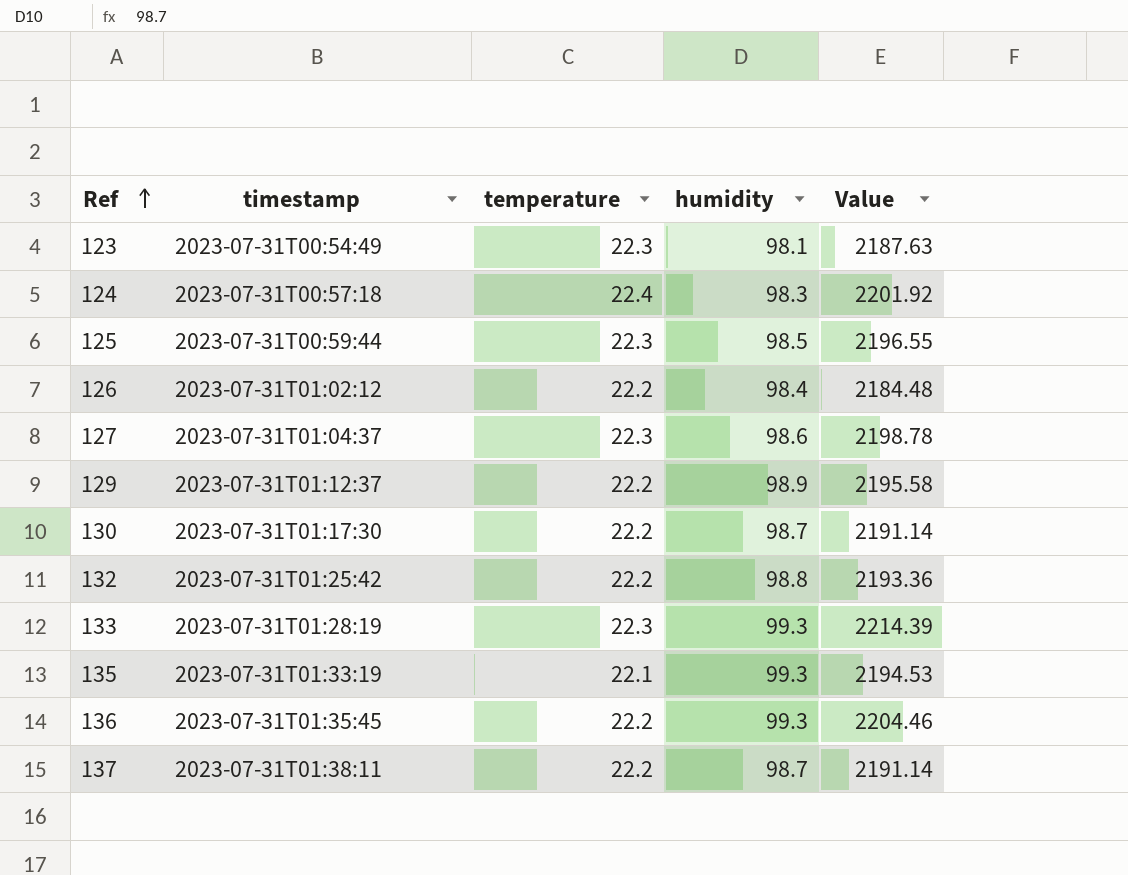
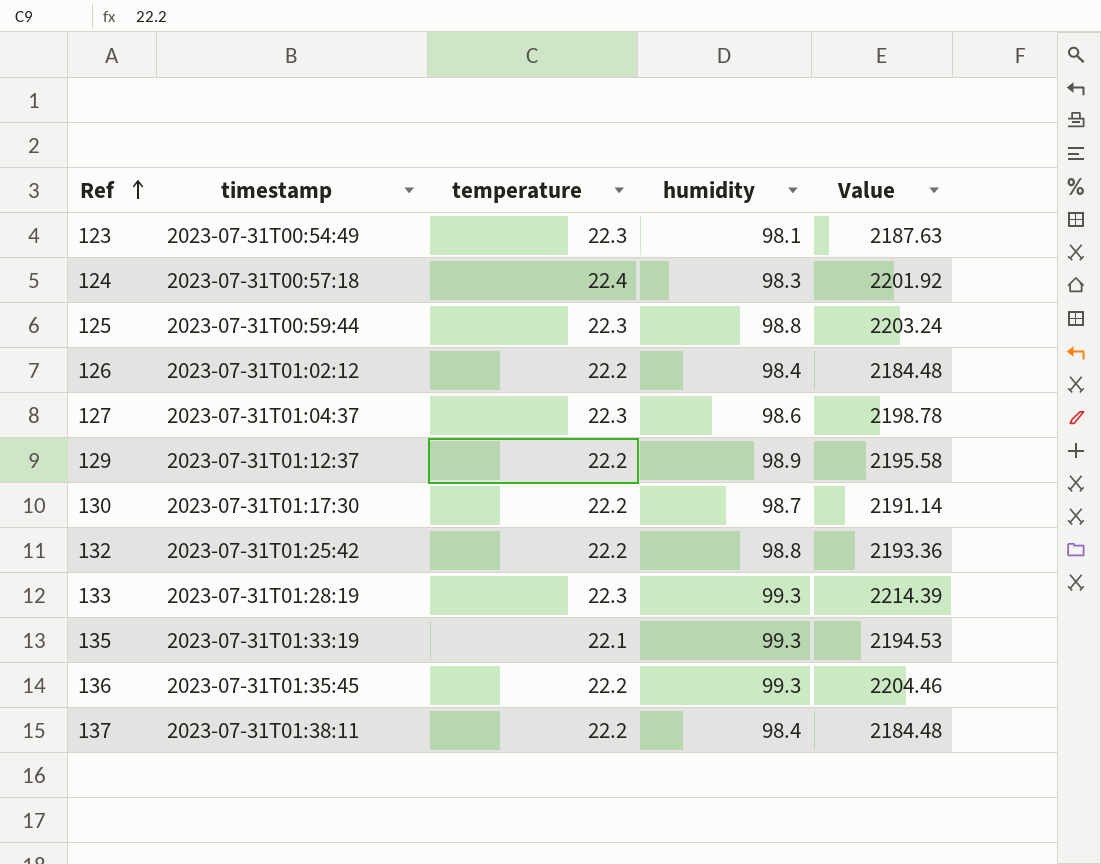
125 | humidity: 98.5 -> 98.8
125 | Value: 2196.55 -> 2203.24
137 | humidity: 98.7 -> 98.4
137 | Value: 2191.14 -> 2184.48

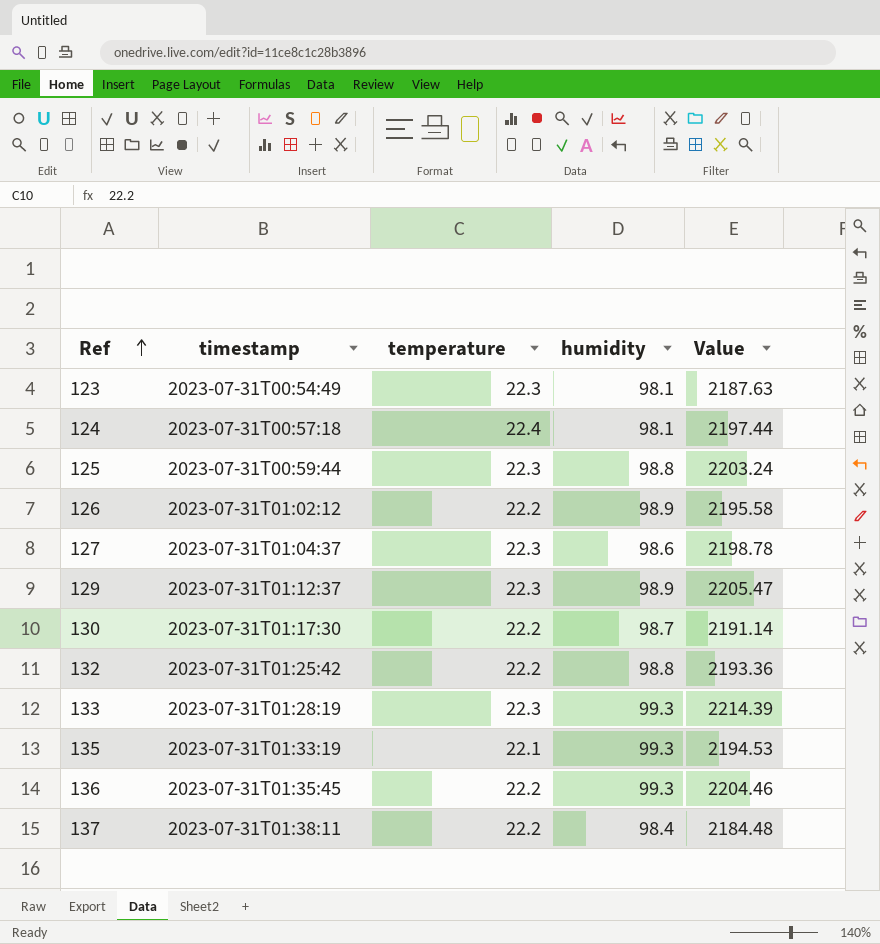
124 | humidity: 98.3 -> 98.1
124 | Value: 2201.92 -> 2197.44
126 | humidity: 98.4 -> 98.9
126 | Value: 2184.48 -> 2195.58
129 | temperature: 22.2 -> 22.3
129 | Value: 2195.58 -> 2205.47

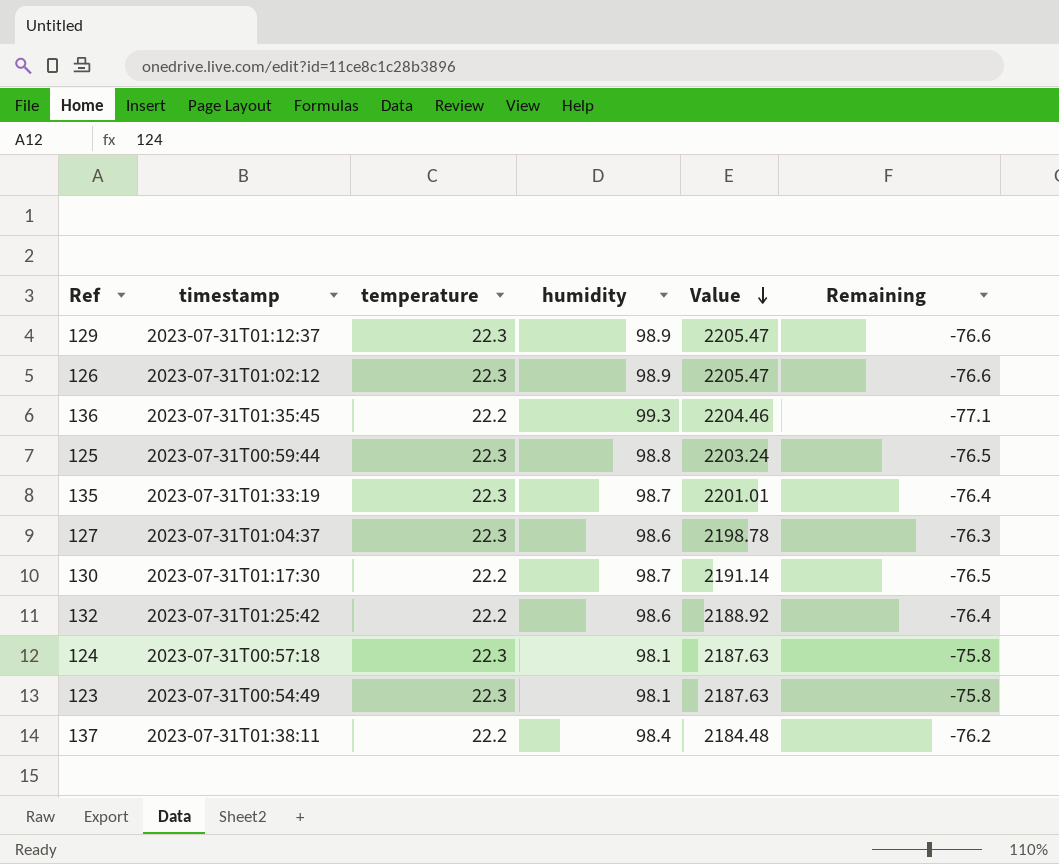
row order: Ref ascending -> Value descending
column Remaining | formula: none -> [temperature] - [humidity]
row 133: 2023-07-31T01:28:19 | 22.3 | 99.3 | 2214.39 -> none
126 | temperature: 22.2 -> 22.3
126 | Value: 2195.58 -> 2205.47
135 | temperature: 22.1 -> 22.3
135 | humidity: 99.3 -> 98.7
135 | Value: 2194.53 -> 2201.01
132 | humidity: 98.8 -> 98.6
132 | Value: 2193.36 -> 2188.92
124 | temperature: 22.4 -> 22.3
124 | Value: 2197.44 -> 2187.63

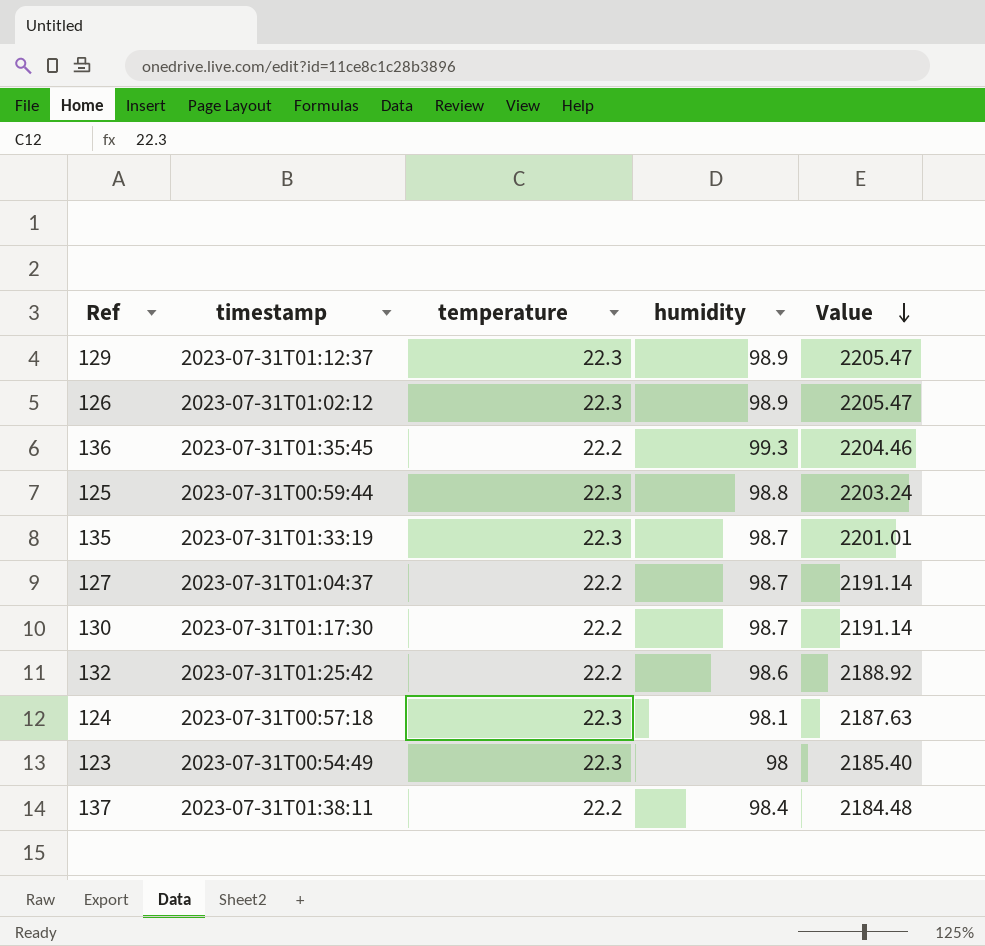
column Remaining | formula: [temperature] - [humidity] -> none
127 | temperature: 22.3 -> 22.2
127 | humidity: 98.6 -> 98.7
127 | Value: 2198.78 -> 2191.14
123 | humidity: 98.1 -> 98
123 | Value: 2187.63 -> 2185.40

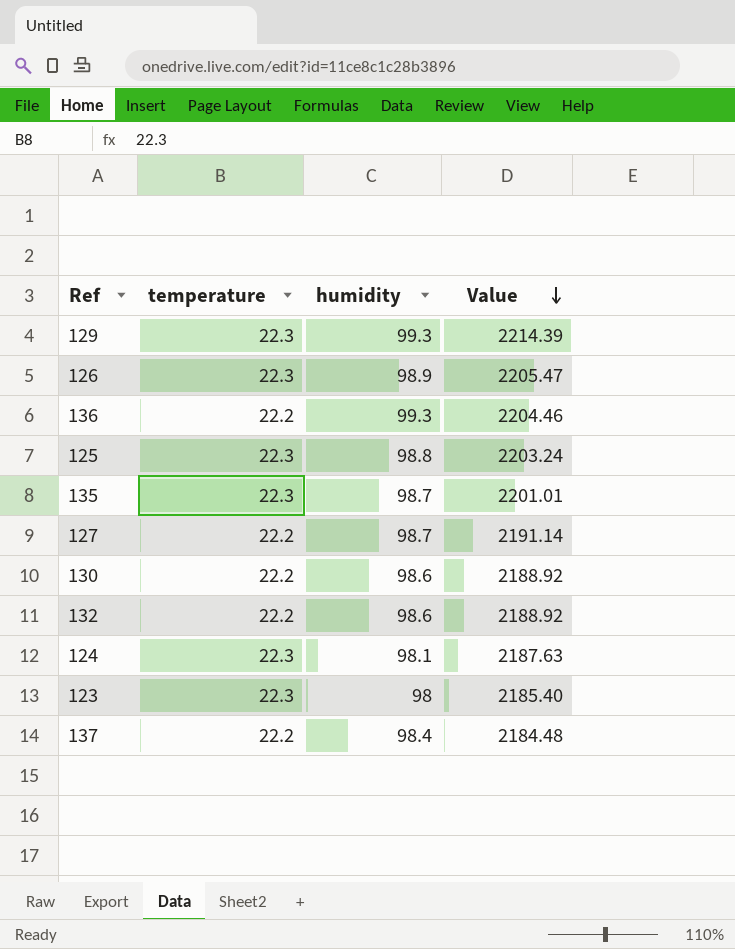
column timestamp | position: 2 -> none
129 | humidity: 98.9 -> 99.3
129 | Value: 2205.47 -> 2214.39
130 | humidity: 98.7 -> 98.6
130 | Value: 2191.14 -> 2188.92

